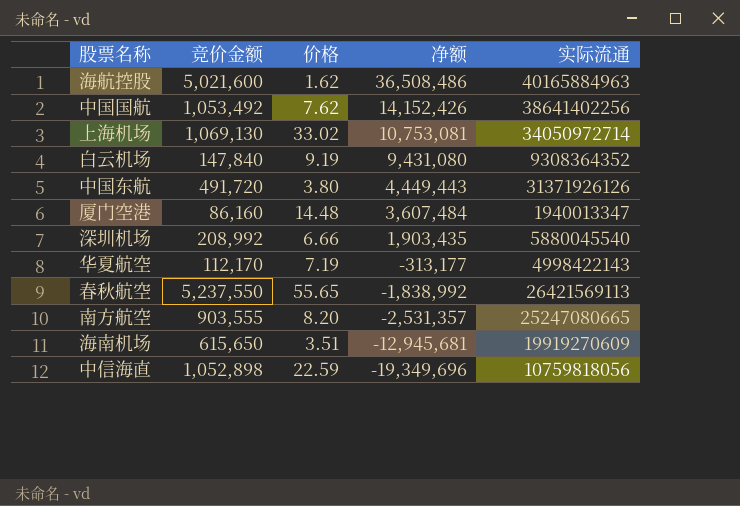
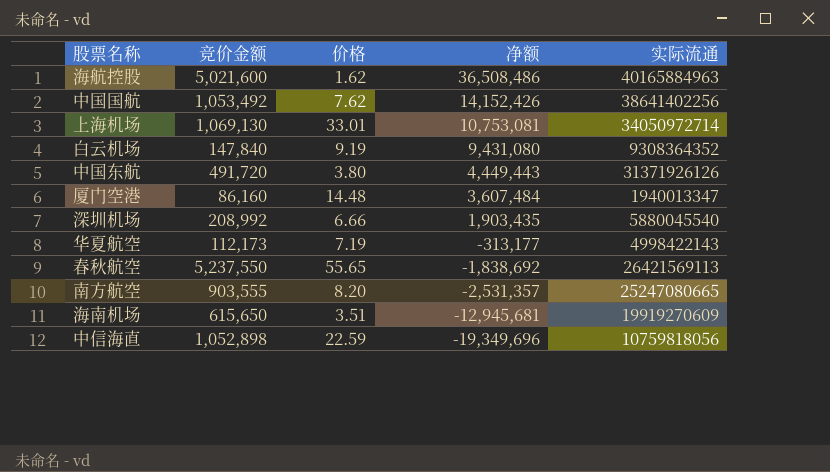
上海机场 | 价格: 33.02 -> 33.01
华夏航空 | 竞价金额: 112,170 -> 112,173
春秋航空 | 净额: -1,838,992 -> -1,838,692

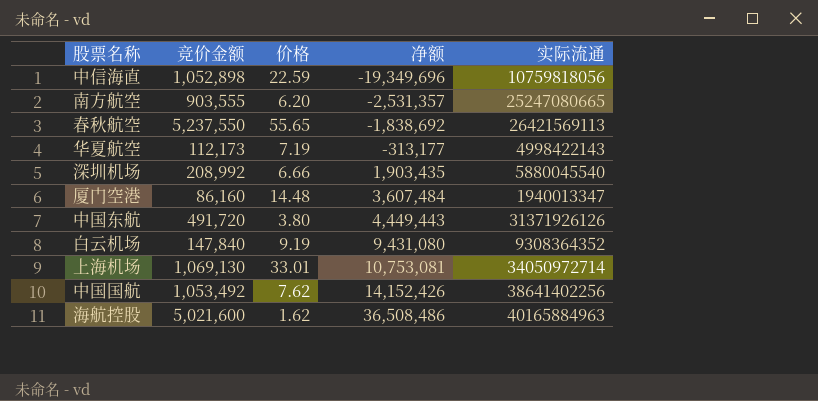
row order: 净额 descending -> 净额 ascending
row 海南机场: 615,650 | 3.51 | -12,945,681 | 19919270609 -> none
南方航空 | 价格: 8.20 -> 6.20

